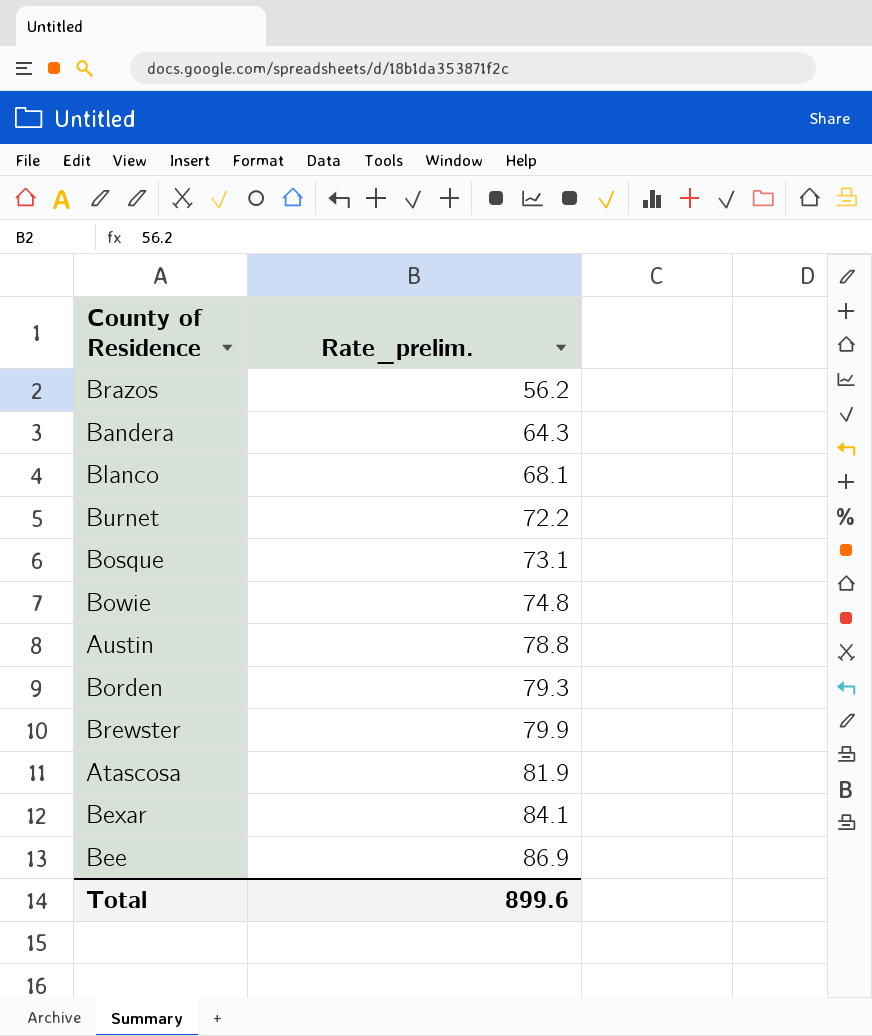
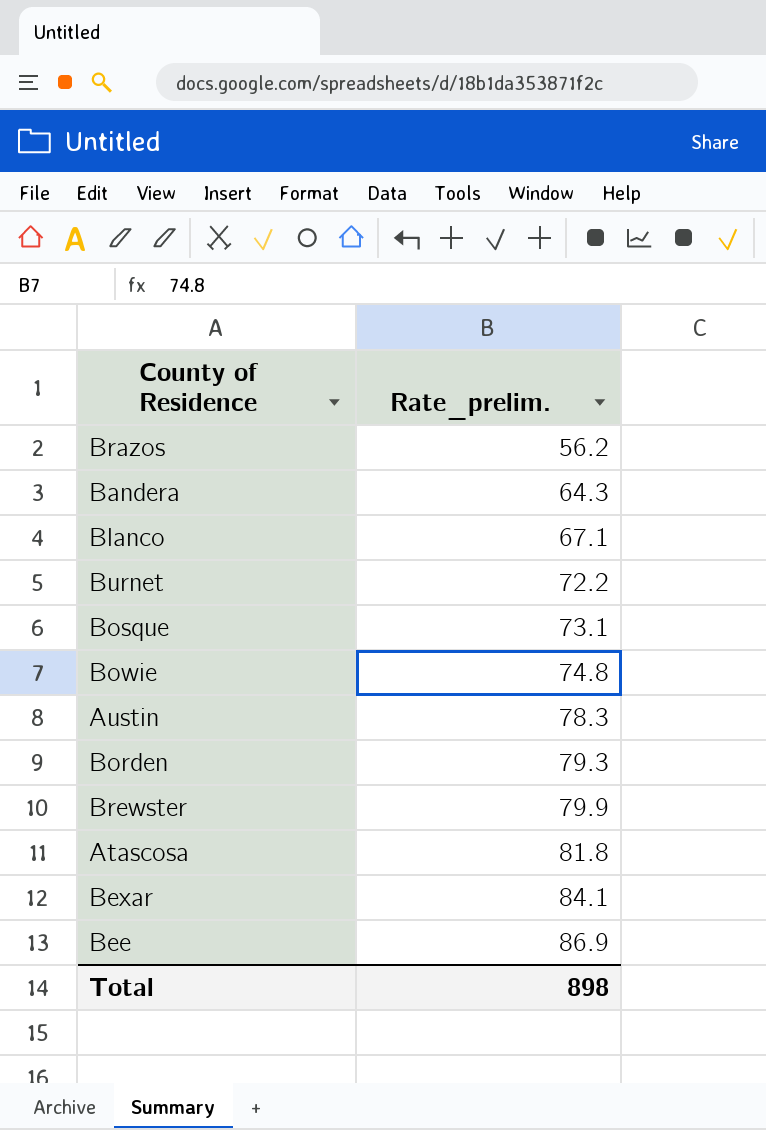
Blanco | Rate_prelim.: 68.1 -> 67.1
Austin | Rate_prelim.: 78.8 -> 78.3
Atascosa | Rate_prelim.: 81.9 -> 81.8
Total | Rate_prelim.: 899.6 -> 898

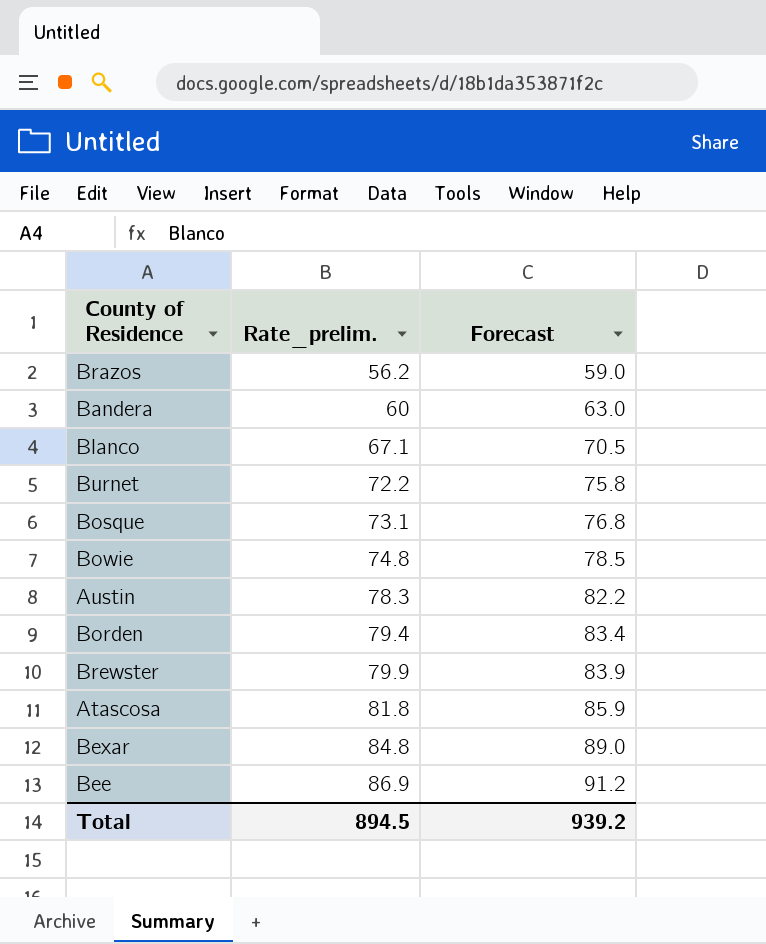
column Forecast | formula: none -> [Rate_prelim.] * 1.05
Bandera | Rate_prelim.: 64.3 -> 60
Borden | Rate_prelim.: 79.3 -> 79.4
Bexar | Rate_prelim.: 84.1 -> 84.8
Total | Rate_prelim.: 898 -> 894.5

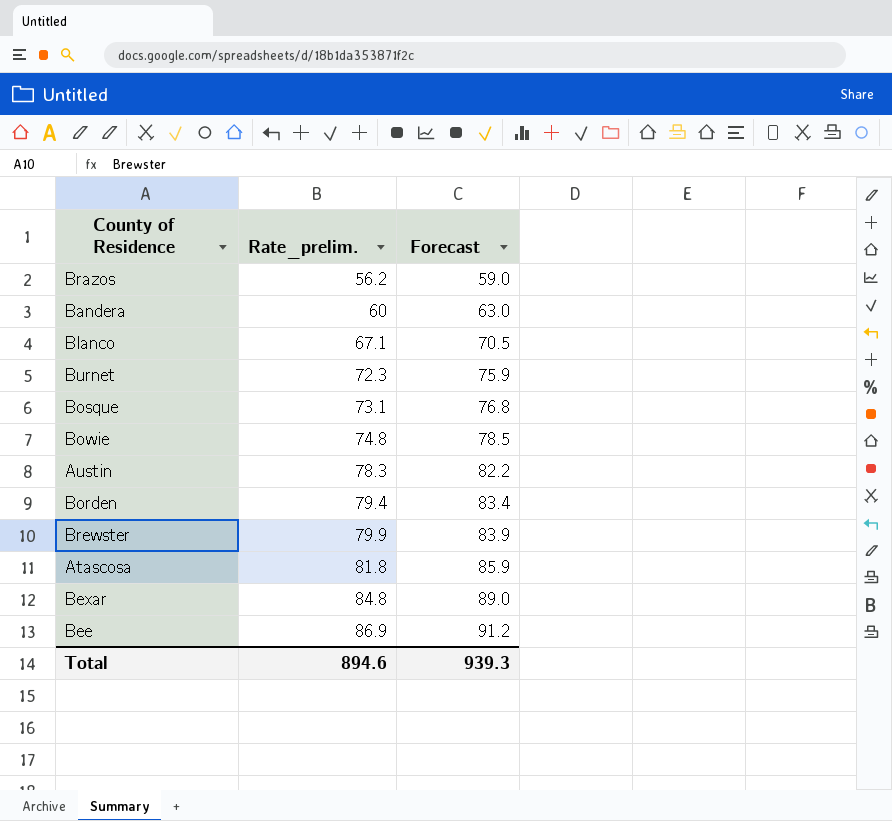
Burnet | Rate_prelim.: 72.2 -> 72.3
Burnet | Forecast: 75.8 -> 75.9
Total | Rate_prelim.: 894.5 -> 894.6
Total | Forecast: 939.2 -> 939.3

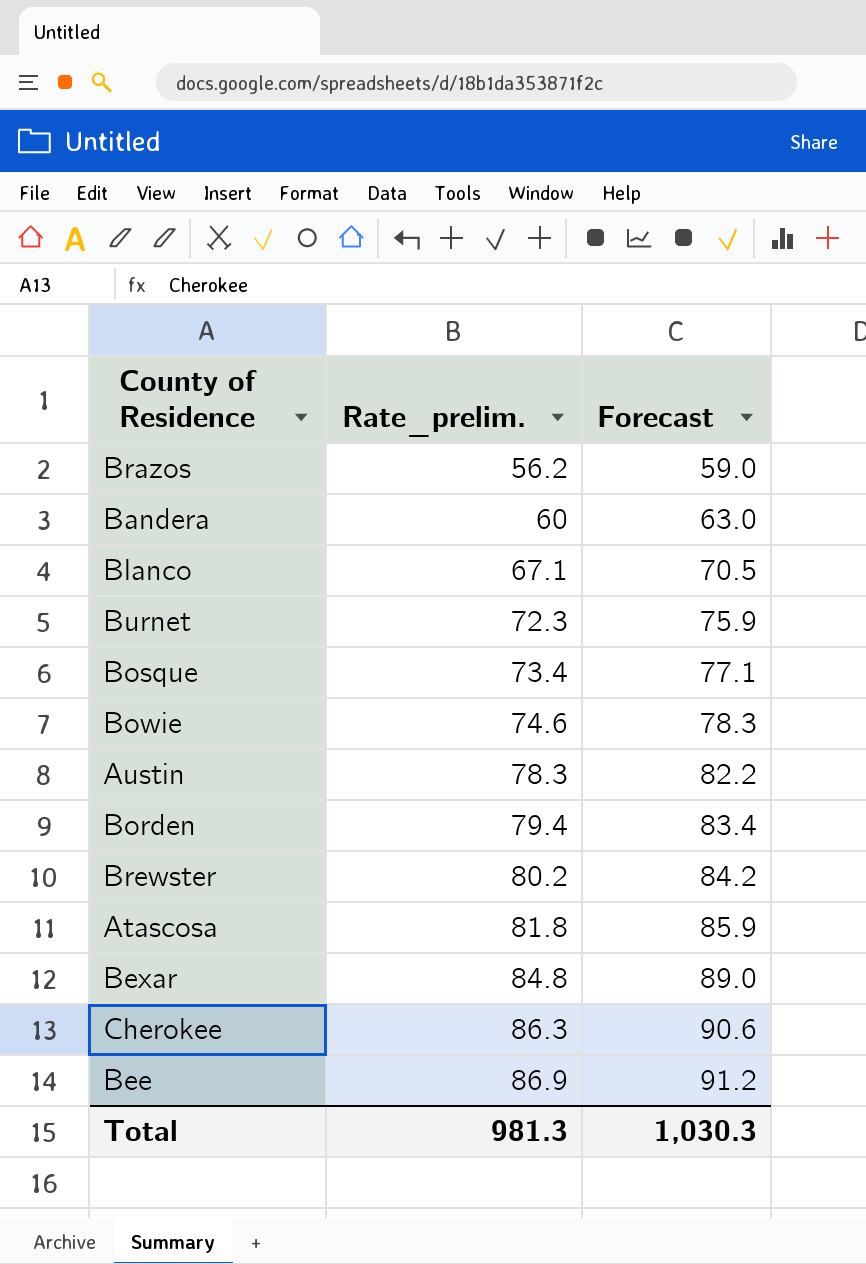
Bosque | Rate_prelim.: 73.1 -> 73.4
Bosque | Forecast: 76.8 -> 77.1
Bowie | Rate_prelim.: 74.8 -> 74.6
Bowie | Forecast: 78.5 -> 78.3
Brewster | Rate_prelim.: 79.9 -> 80.2
Brewster | Forecast: 83.9 -> 84.2
row Cherokee: none -> 86.3 | 90.6
Total | Rate_prelim.: 894.6 -> 981.3
Total | Forecast: 939.3 -> 1,030.3

